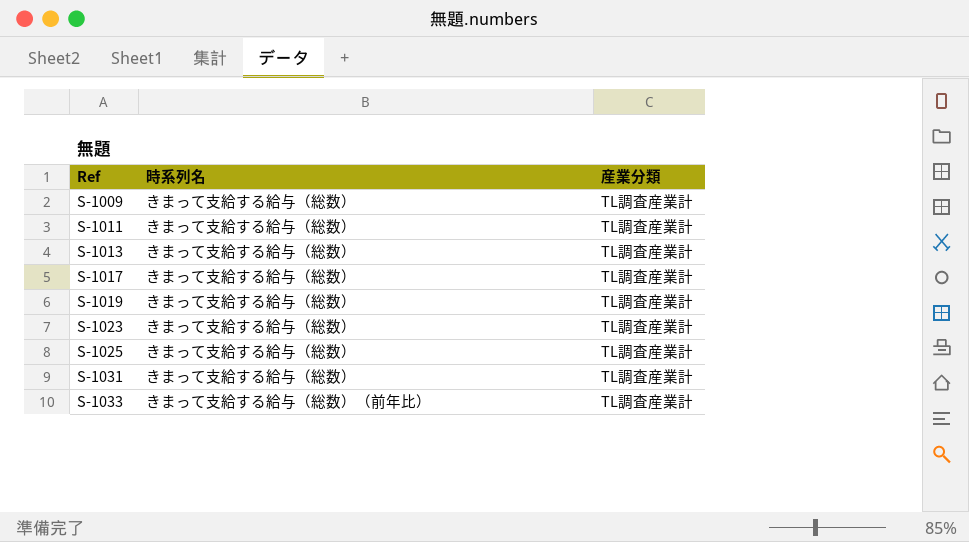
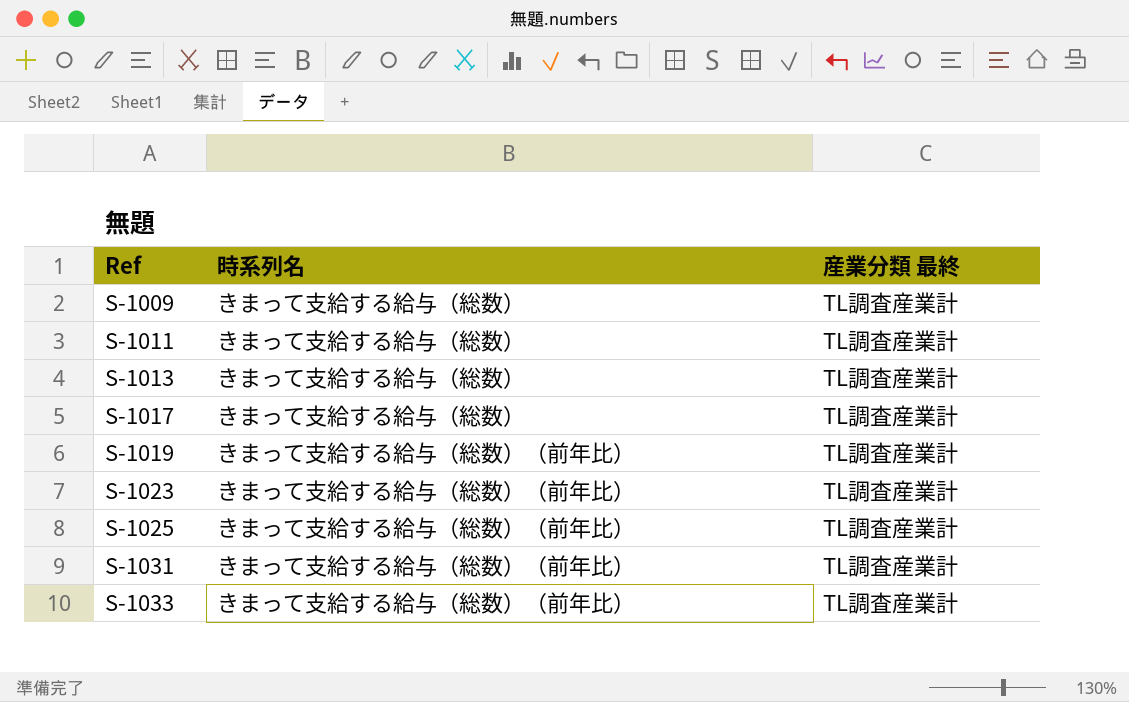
column name: 産業分類 -> 産業分類 最終
S-1019 | 時系列名: きまって支給する給与（総数） -> きまって支給する給与（総数）（前年比）
S-1023 | 時系列名: きまって支給する給与（総数） -> きまって支給する給与（総数）（前年比）
S-1025 | 時系列名: きまって支給する給与（総数） -> きまって支給する給与（総数）（前年比）
S-1031 | 時系列名: きまって支給する給与（総数） -> きまって支給する給与（総数）（前年比）

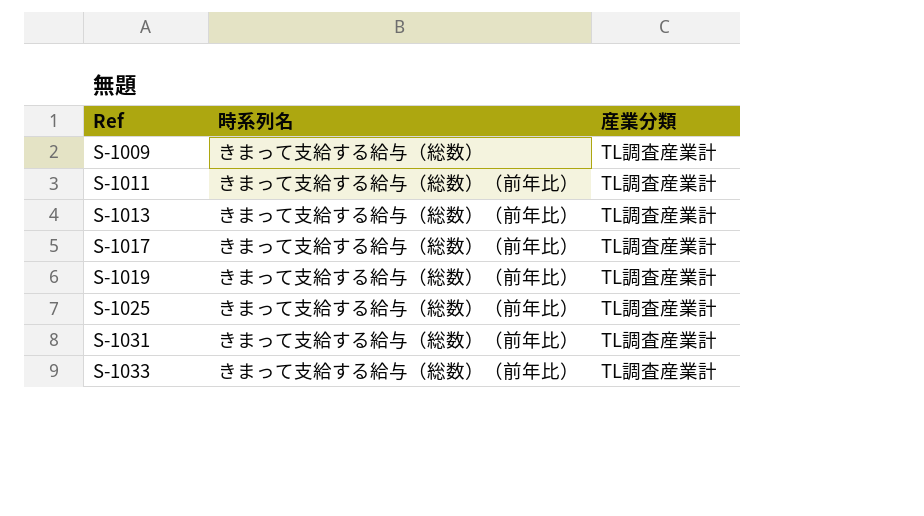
column name: 産業分類 最終 -> 産業分類
row S-1023: きまって支給する給与（総数）（前年比） | TL調査産業計 -> none
S-1011 | 時系列名: きまって支給する給与（総数） -> きまって支給する給与（総数）（前年比）
S-1013 | 時系列名: きまって支給する給与（総数） -> きまって支給する給与（総数）（前年比）
S-1017 | 時系列名: きまって支給する給与（総数） -> きまって支給する給与（総数）（前年比）

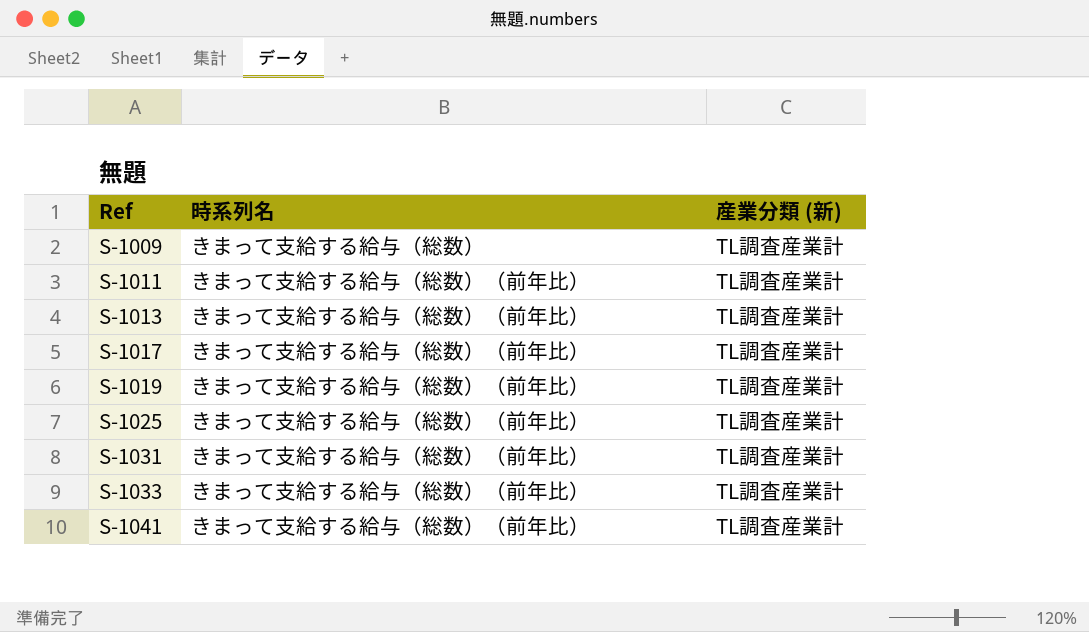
column name: 産業分類 -> 産業分類 (新)
row S-1041: none -> きまって支給する給与（総数）（前年比） | TL調査産業計

